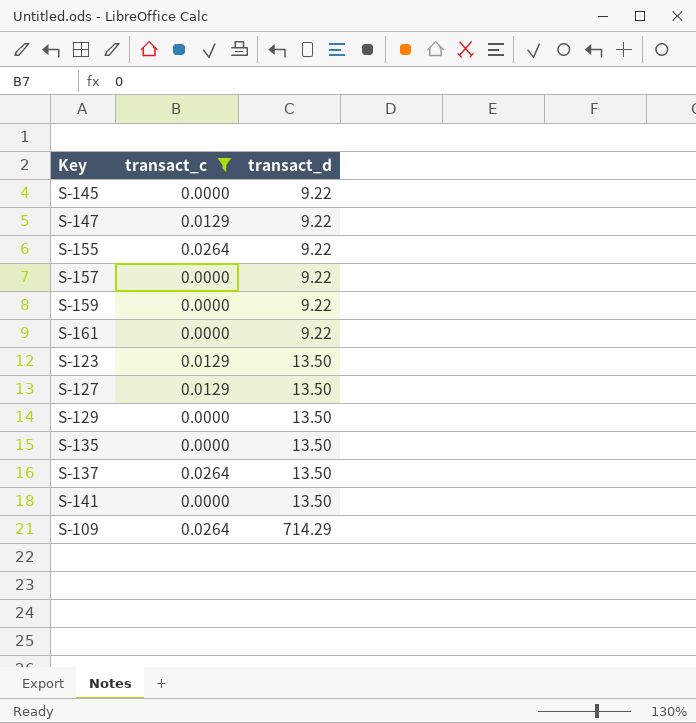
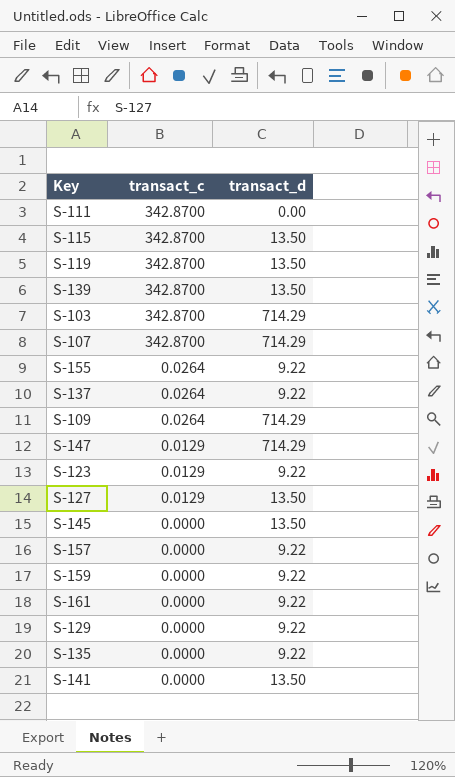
filter: transact_c != 342.8700 -> none
row order: transact_d ascending -> transact_c descending
S-137 | transact_d: 13.50 -> 9.22
S-147 | transact_d: 9.22 -> 714.29
S-123 | transact_d: 13.50 -> 9.22
S-145 | transact_d: 9.22 -> 13.50
S-129 | transact_d: 13.50 -> 9.22
S-135 | transact_d: 13.50 -> 9.22

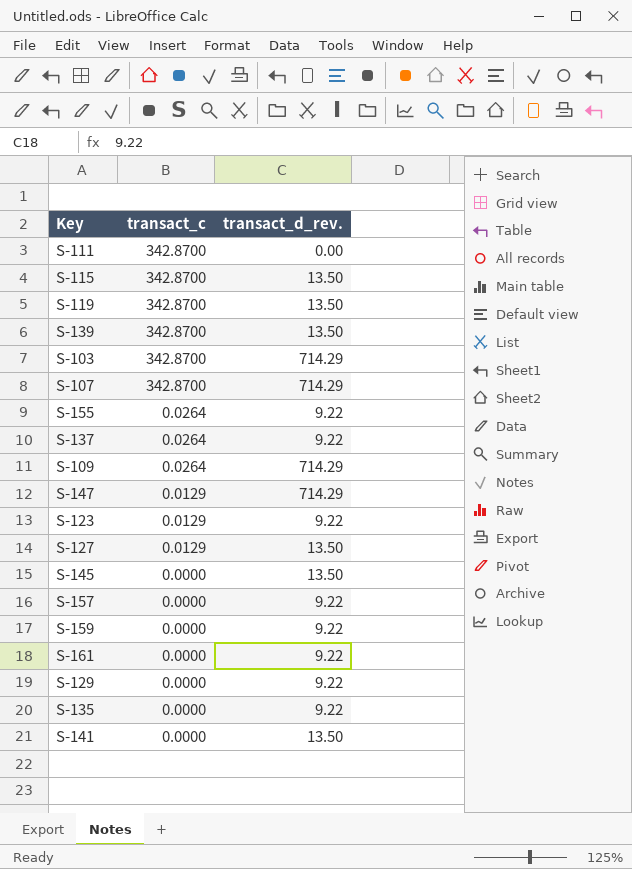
column name: transact_d -> transact_d_rev.

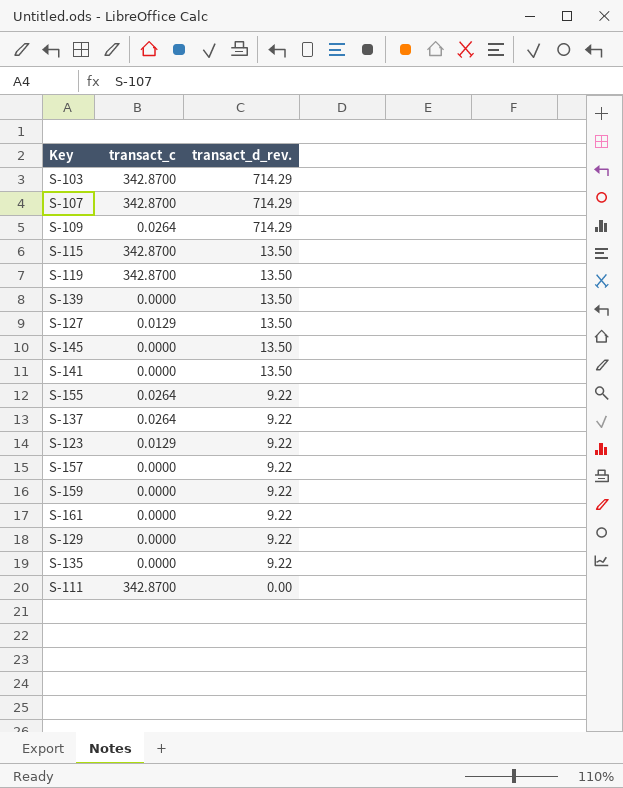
row order: transact_c descending -> transact_d_rev. descending
row S-147: 0.0129 | 714.29 -> none
S-139 | transact_c: 342.8700 -> 0.0000

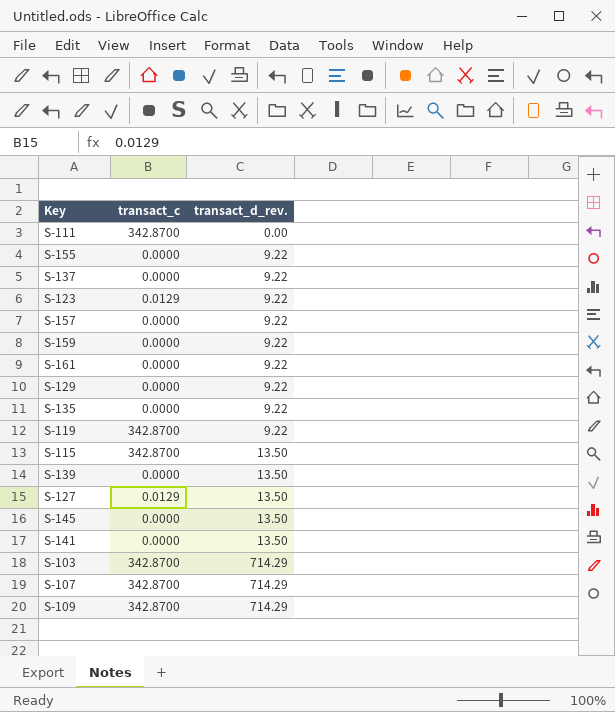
row order: transact_d_rev. descending -> transact_d_rev. ascending
S-155 | transact_c: 0.0264 -> 0.0000
S-137 | transact_c: 0.0264 -> 0.0000
S-119 | transact_d_rev.: 13.50 -> 9.22
S-109 | transact_c: 0.0264 -> 342.8700

